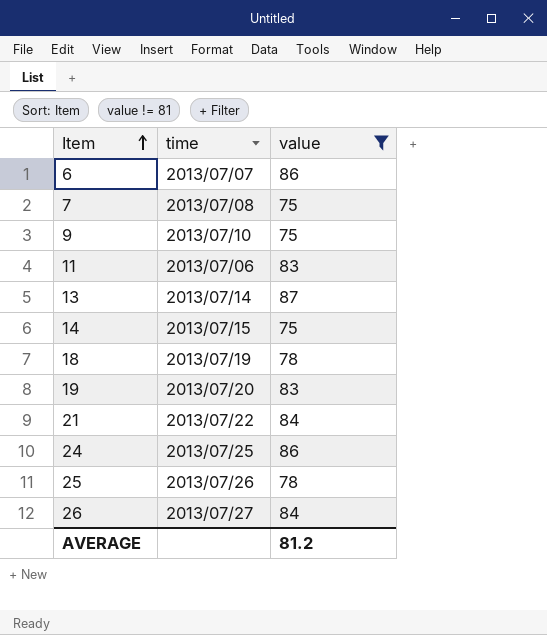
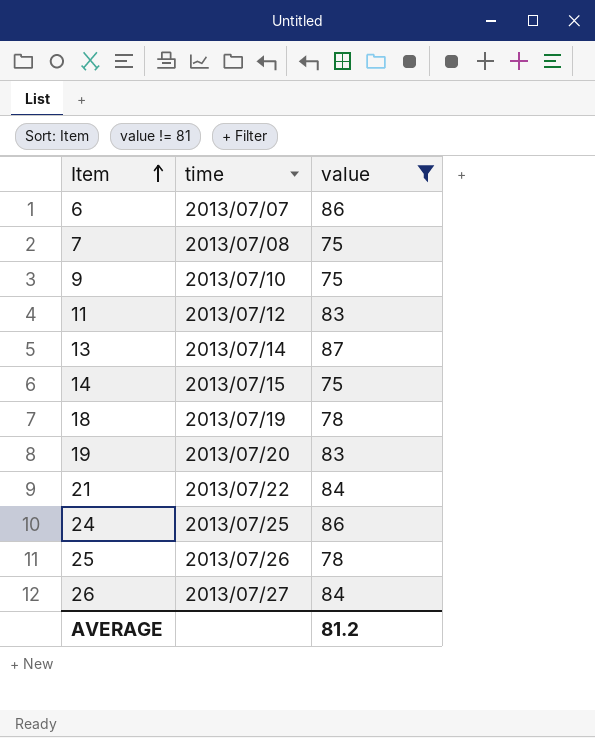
11 | time: 2013/07/06 -> 2013/07/12

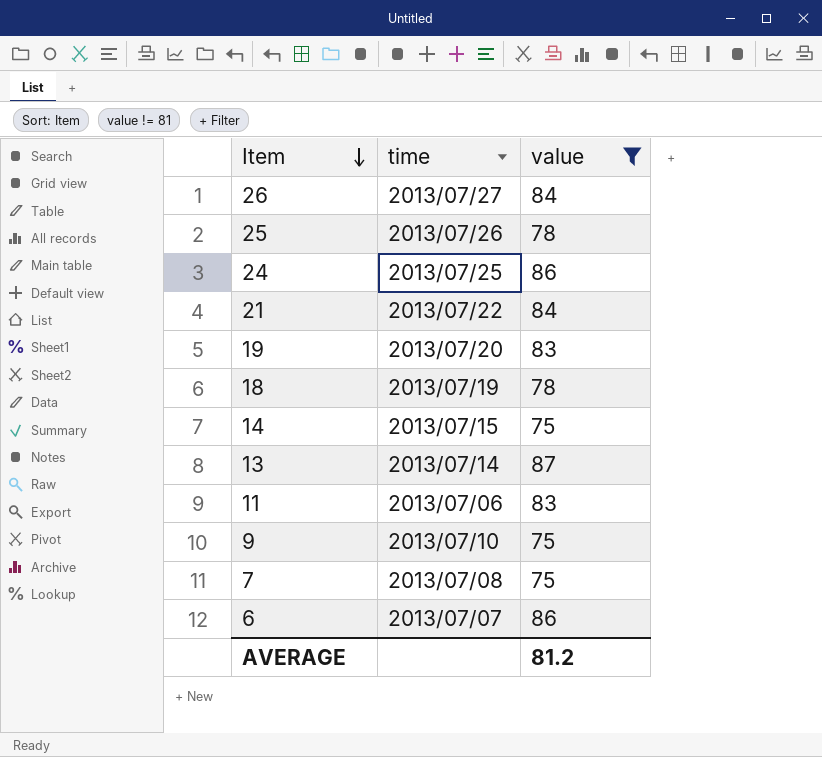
row order: Item ascending -> Item descending
11 | time: 2013/07/12 -> 2013/07/06

